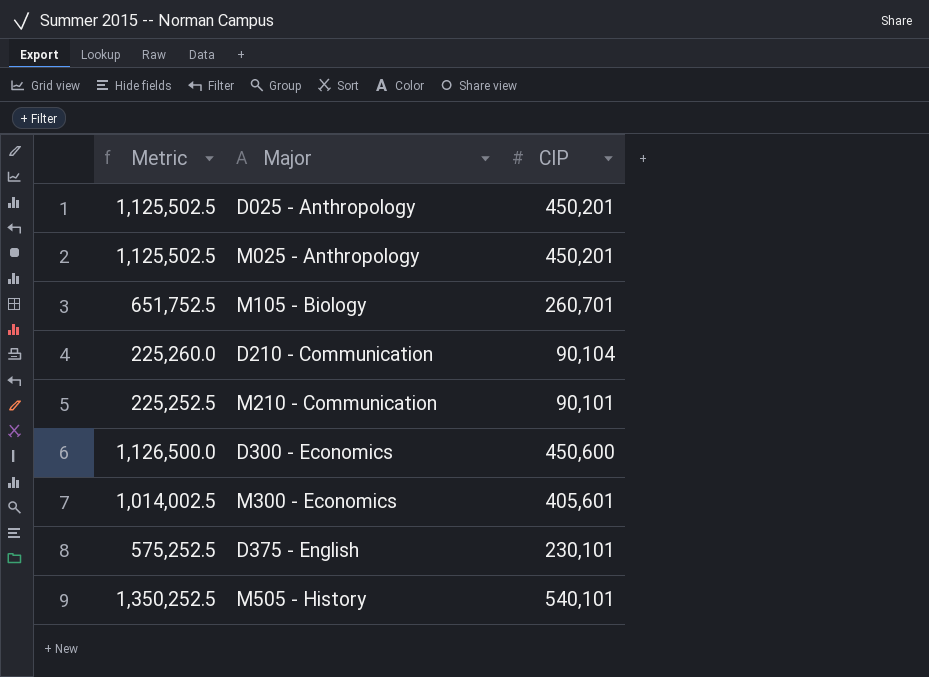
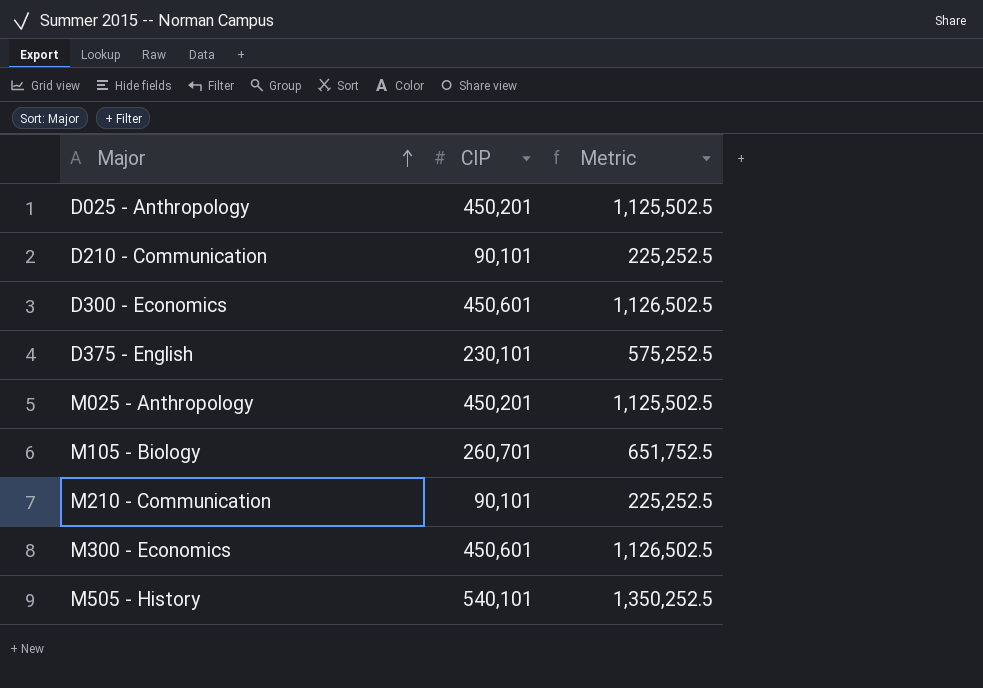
row order: none -> Major ascending
column Metric | position: 1 -> 3
D210 - Communication | CIP: 90,104 -> 90,101
D210 - Communication | Metric: 225,260.0 -> 225,252.5
D300 - Economics | CIP: 450,600 -> 450,601
D300 - Economics | Metric: 1,126,500.0 -> 1,126,502.5
M300 - Economics | CIP: 405,601 -> 450,601
M300 - Economics | Metric: 1,014,002.5 -> 1,126,502.5

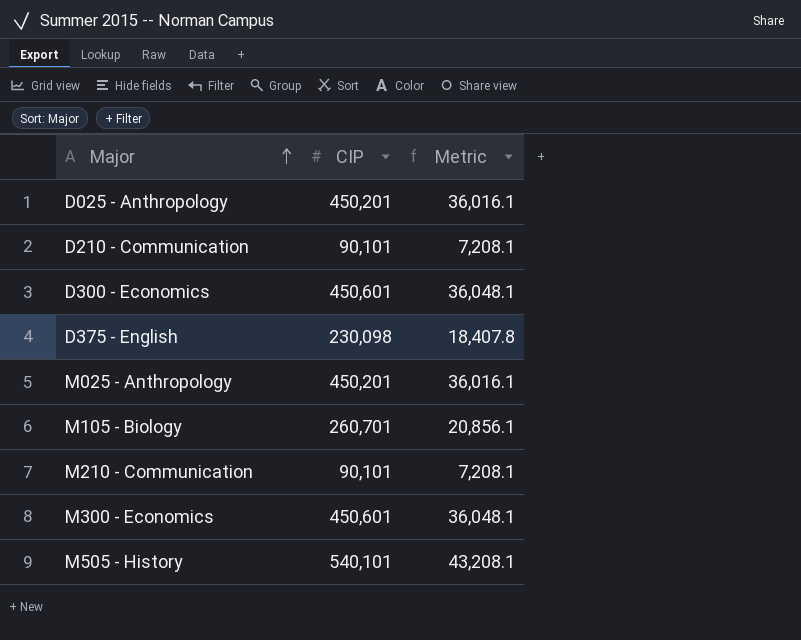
column Metric | formula: [CIP] * 2.5 -> [CIP] * 0.08
D375 - English | CIP: 230,101 -> 230,098

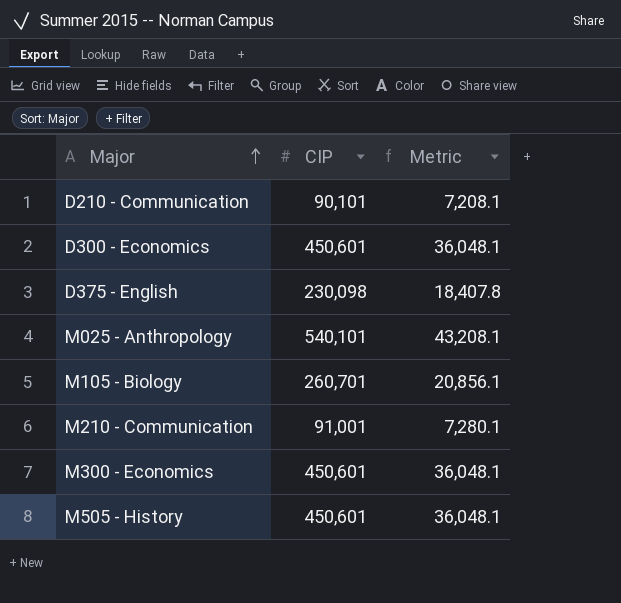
row D025 - Anthropology: 450,201 | 36,016.1 -> none
M025 - Anthropology | CIP: 450,201 -> 540,101
M025 - Anthropology | Metric: 36,016.1 -> 43,208.1
M210 - Communication | CIP: 90,101 -> 91,001
M210 - Communication | Metric: 7,208.1 -> 7,280.1
M505 - History | CIP: 540,101 -> 450,601
M505 - History | Metric: 43,208.1 -> 36,048.1

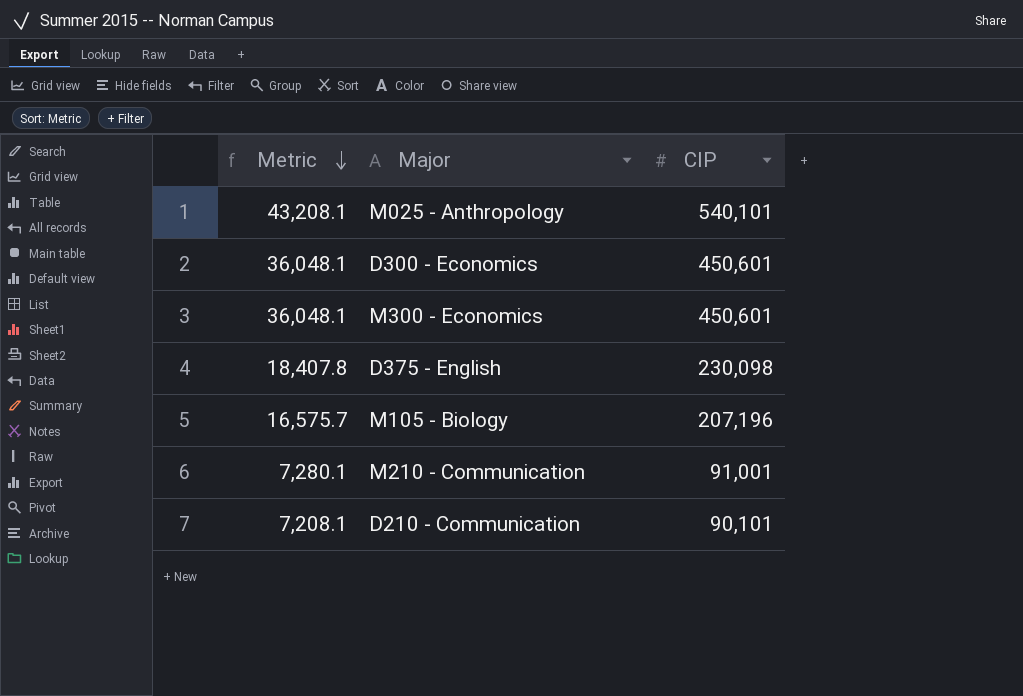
row order: Major ascending -> Metric descending
column Metric | position: 3 -> 1
row M505 - History: 450,601 | 36,048.1 -> none
M105 - Biology | Metric: 20,856.1 -> 16,575.7
M105 - Biology | CIP: 260,701 -> 207,196

